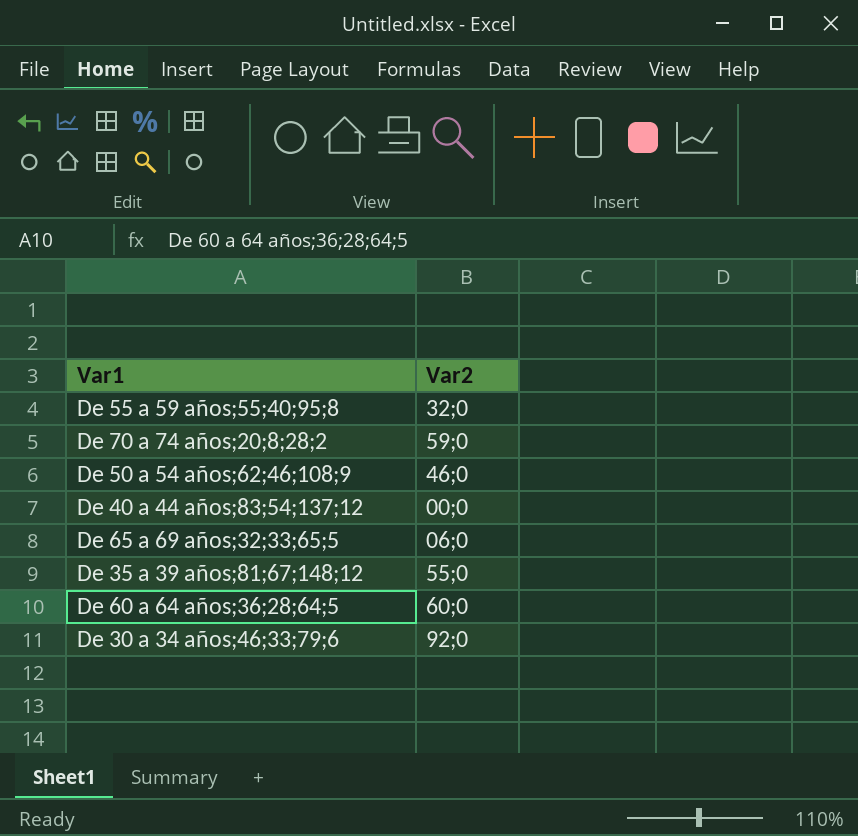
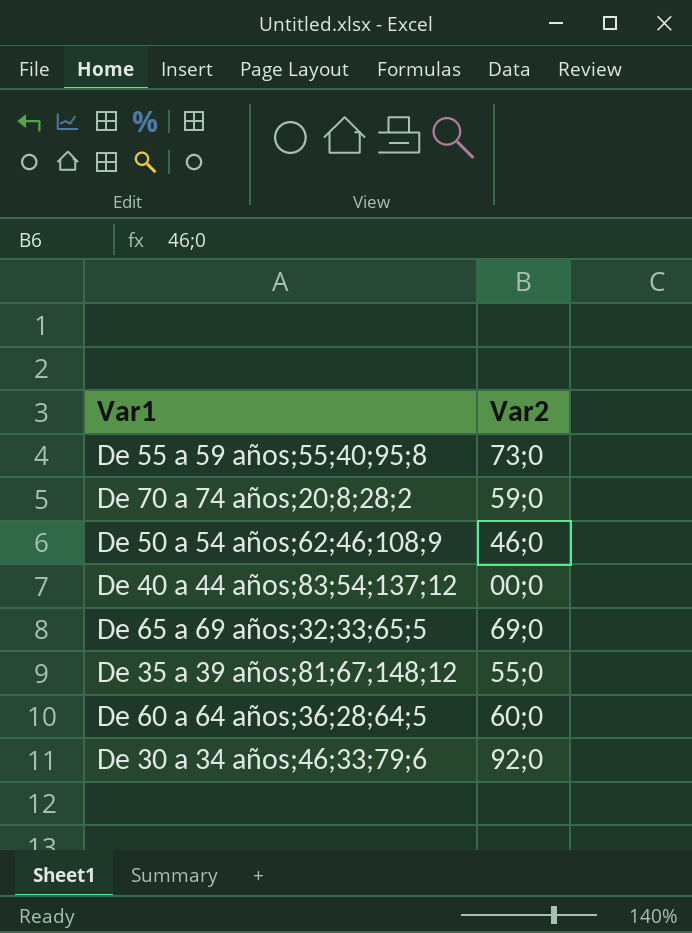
De 55 a 59 años;55;40;95;8 | Var2: 32;0 -> 73;0
De 65 a 69 años;32;33;65;5 | Var2: 06;0 -> 69;0

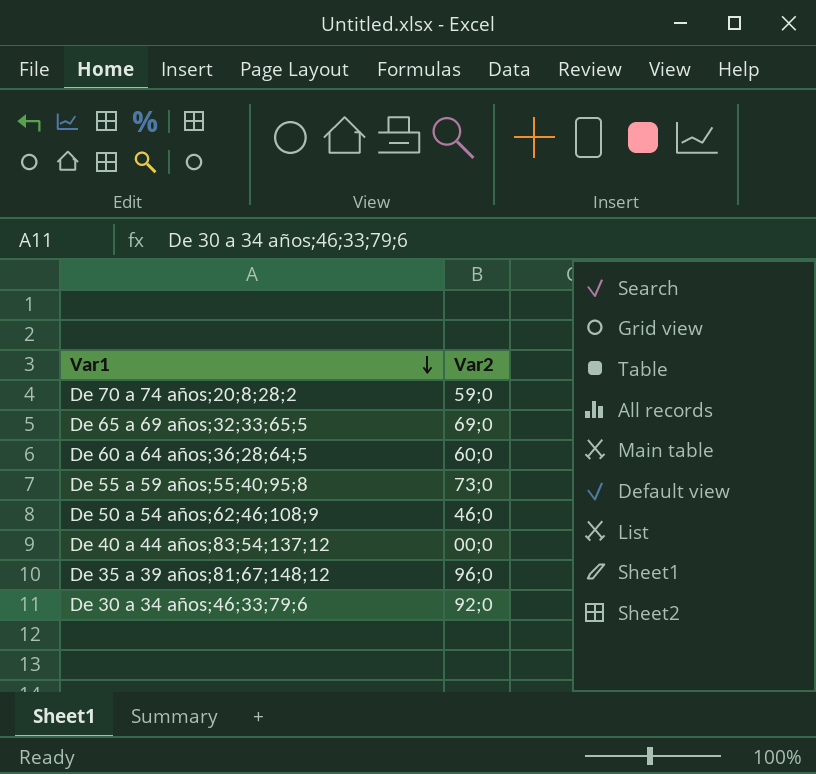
row order: none -> Var1 descending
De 35 a 39 años;81;67;148;12 | Var2: 55;0 -> 96;0

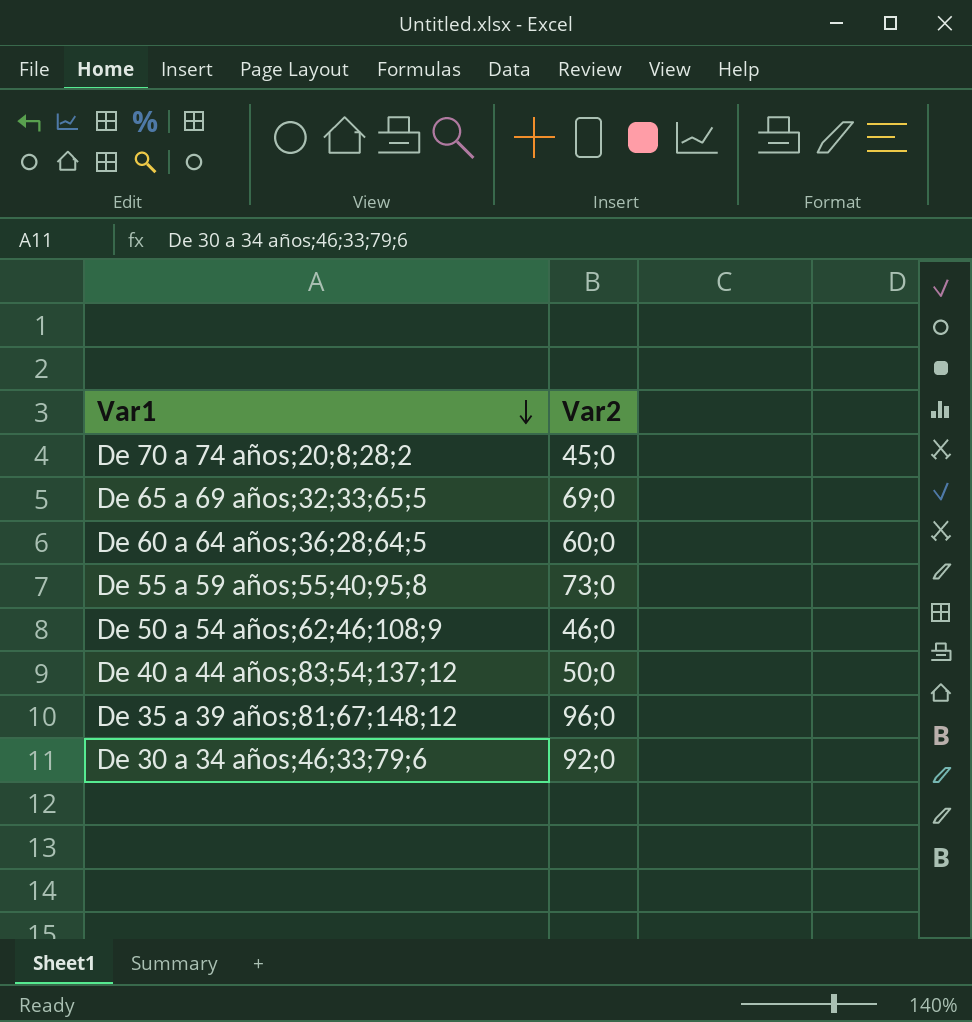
De 70 a 74 años;20;8;28;2 | Var2: 59;0 -> 45;0
De 40 a 44 años;83;54;137;12 | Var2: 00;0 -> 50;0

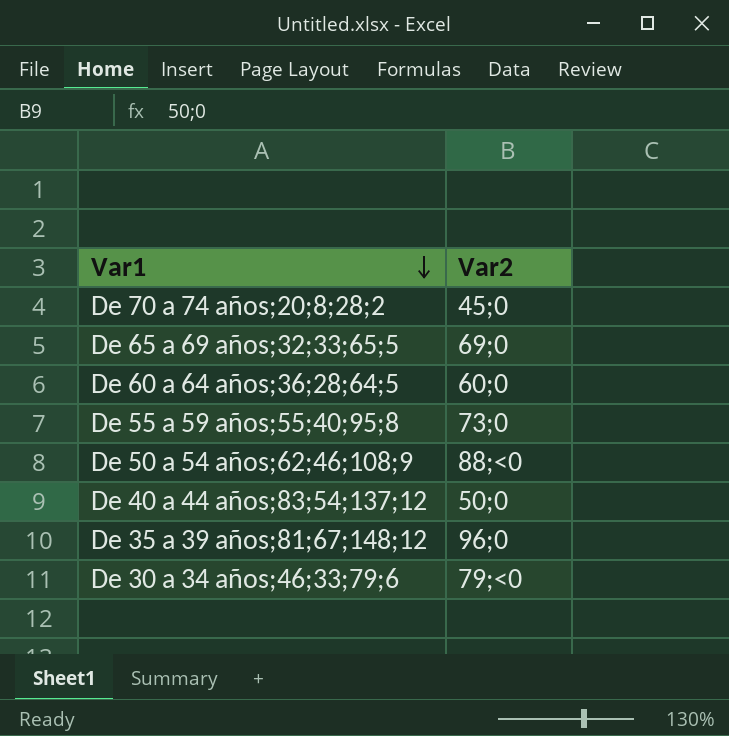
De 50 a 54 años;62;46;108;9 | Var2: 46;0 -> 88;<0
De 30 a 34 años;46;33;79;6 | Var2: 92;0 -> 79;<0

